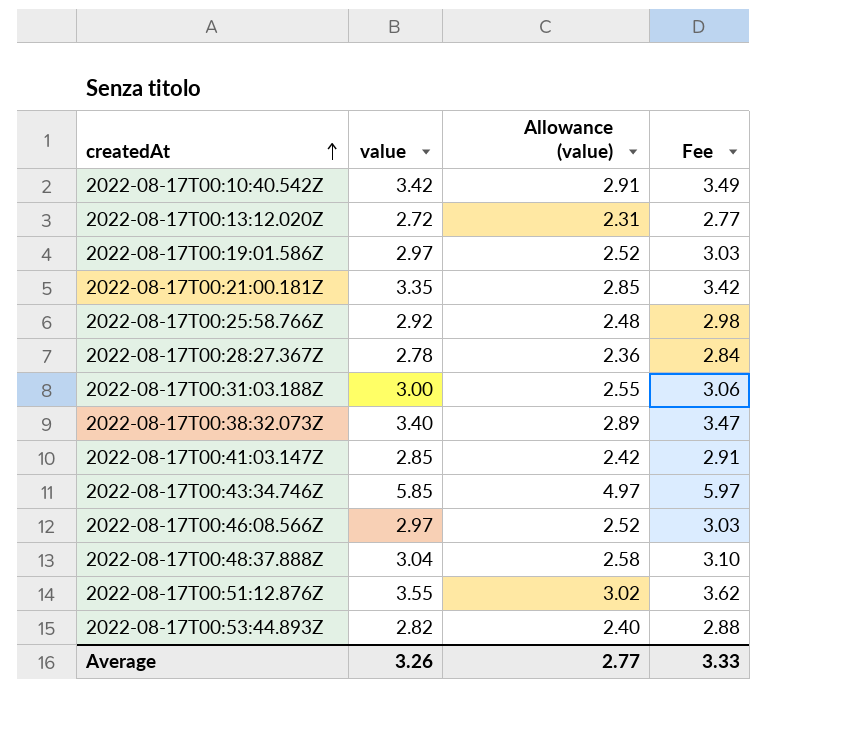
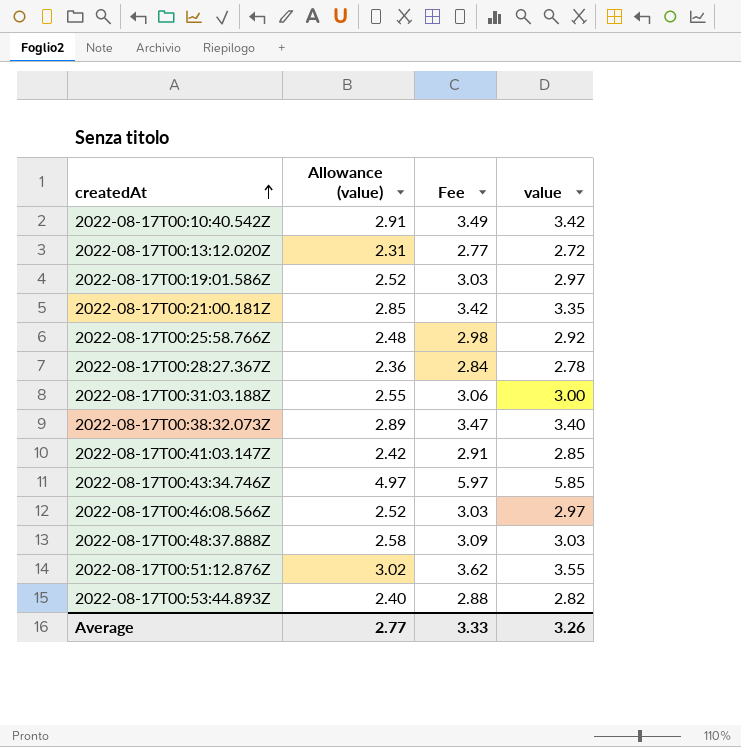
column value | position: 2 -> 4
2022-08-17T00:48:37.888Z | Fee: 3.10 -> 3.09
2022-08-17T00:48:37.888Z | value: 3.04 -> 3.03

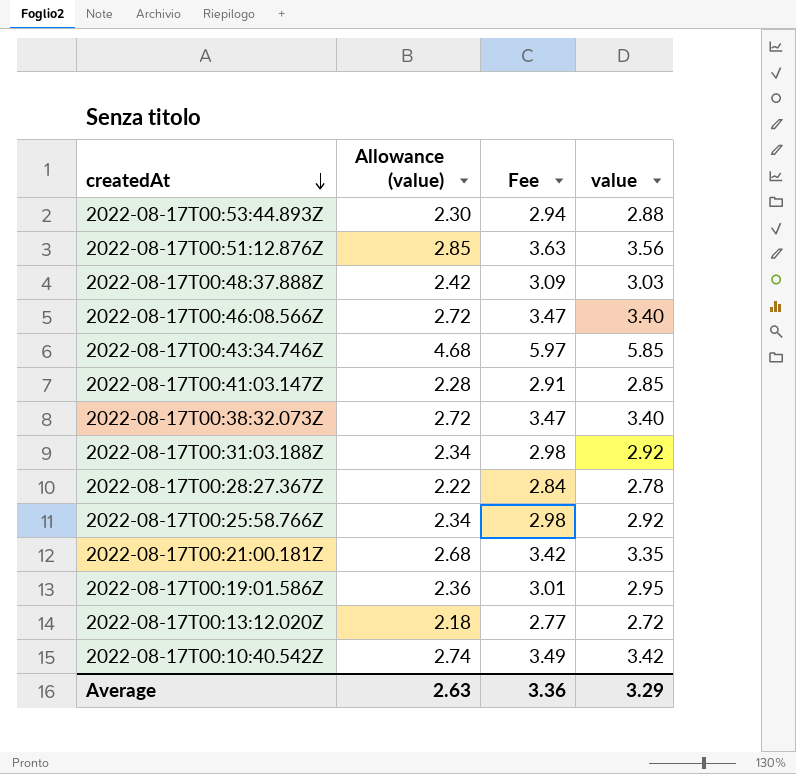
row order: createdAt ascending -> createdAt descending
column Allowance (value) | formula: [value] * 0.85 -> [value] * 0.8
2022-08-17T00:53:44.893Z | Fee: 2.88 -> 2.94
2022-08-17T00:53:44.893Z | value: 2.82 -> 2.88
2022-08-17T00:51:12.876Z | Fee: 3.62 -> 3.63
2022-08-17T00:51:12.876Z | value: 3.55 -> 3.56
2022-08-17T00:46:08.566Z | Fee: 3.03 -> 3.47
2022-08-17T00:46:08.566Z | value: 2.97 -> 3.40
2022-08-17T00:31:03.188Z | Fee: 3.06 -> 2.98
2022-08-17T00:31:03.188Z | value: 3.00 -> 2.92
2022-08-17T00:19:01.586Z | Fee: 3.03 -> 3.01
2022-08-17T00:19:01.586Z | value: 2.97 -> 2.95
Average | Allowance (value): 2.77 -> 2.63
Average | Fee: 3.33 -> 3.36
Average | value: 3.26 -> 3.29

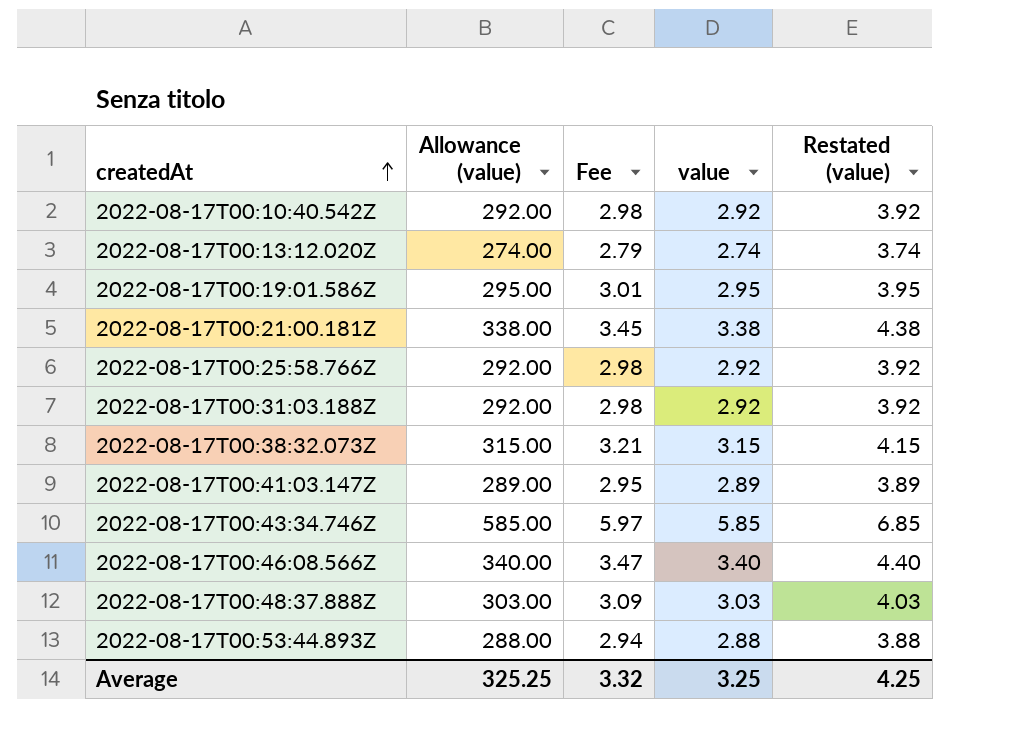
row order: createdAt descending -> createdAt ascending
column Allowance (value) | formula: [value] * 0.8 -> [value] * 100
column Restated (value) | formula: none -> [value] + 1
row 2022-08-17T00:51:12.876Z: 2.85 | 3.63 | 3.56 -> none
row 2022-08-17T00:28:27.367Z: 2.22 | 2.84 | 2.78 -> none
2022-08-17T00:10:40.542Z | Fee: 3.49 -> 2.98
2022-08-17T00:10:40.542Z | value: 3.42 -> 2.92
2022-08-17T00:13:12.020Z | Fee: 2.77 -> 2.79
2022-08-17T00:13:12.020Z | value: 2.72 -> 2.74
2022-08-17T00:21:00.181Z | Fee: 3.42 -> 3.45
2022-08-17T00:21:00.181Z | value: 3.35 -> 3.38
2022-08-17T00:38:32.073Z | Fee: 3.47 -> 3.21
2022-08-17T00:38:32.073Z | value: 3.40 -> 3.15
2022-08-17T00:41:03.147Z | Fee: 2.91 -> 2.95
2022-08-17T00:41:03.147Z | value: 2.85 -> 2.89
Average | Allowance (value): 2.63 -> 325.25
Average | Fee: 3.36 -> 3.32
Average | value: 3.29 -> 3.25

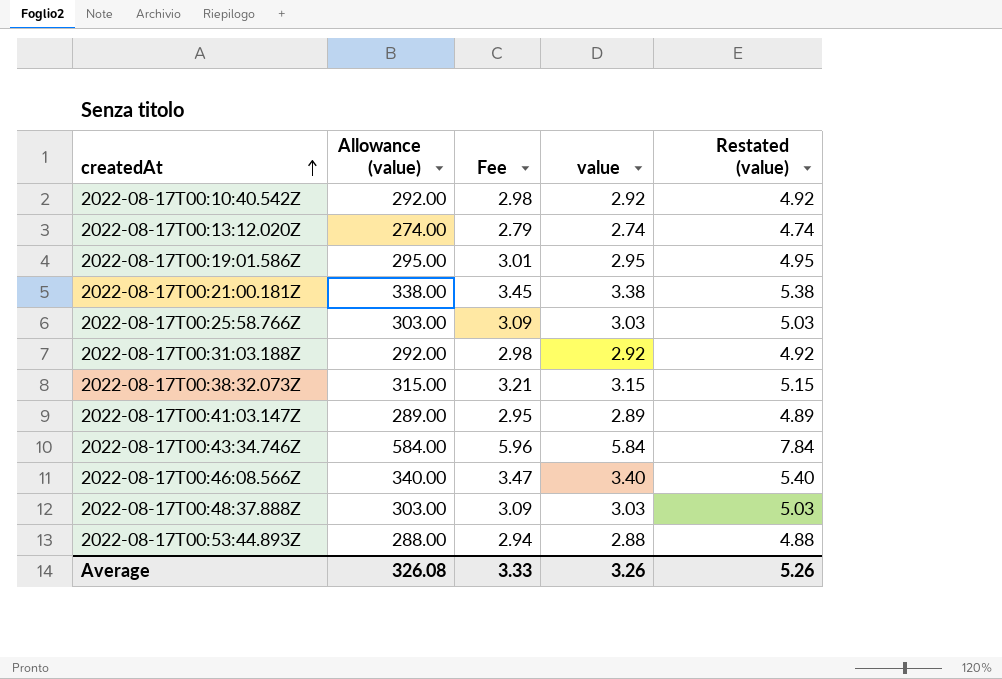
column Restated (value) | formula: [value] + 1 -> [value] + 2
2022-08-17T00:25:58.766Z | Allowance (value): 292.00 -> 303.00
2022-08-17T00:25:58.766Z | Fee: 2.98 -> 3.09
2022-08-17T00:25:58.766Z | value: 2.92 -> 3.03
2022-08-17T00:43:34.746Z | Allowance (value): 585.00 -> 584.00
2022-08-17T00:43:34.746Z | Fee: 5.97 -> 5.96
2022-08-17T00:43:34.746Z | value: 5.85 -> 5.84
Average | Allowance (value): 325.25 -> 326.08
Average | Fee: 3.32 -> 3.33
Average | value: 3.25 -> 3.26
Average | Restated (value): 4.25 -> 5.26

